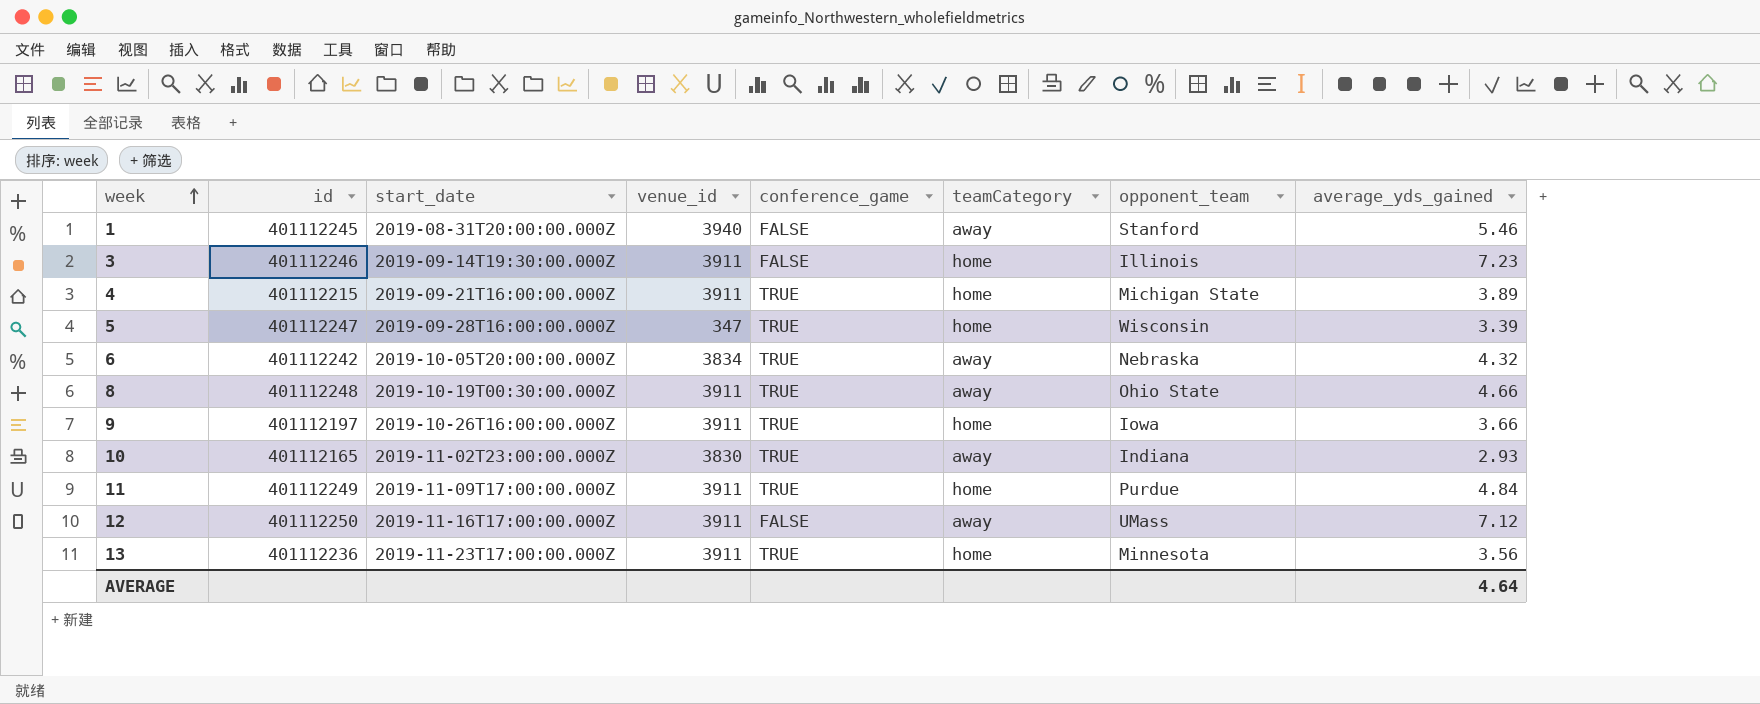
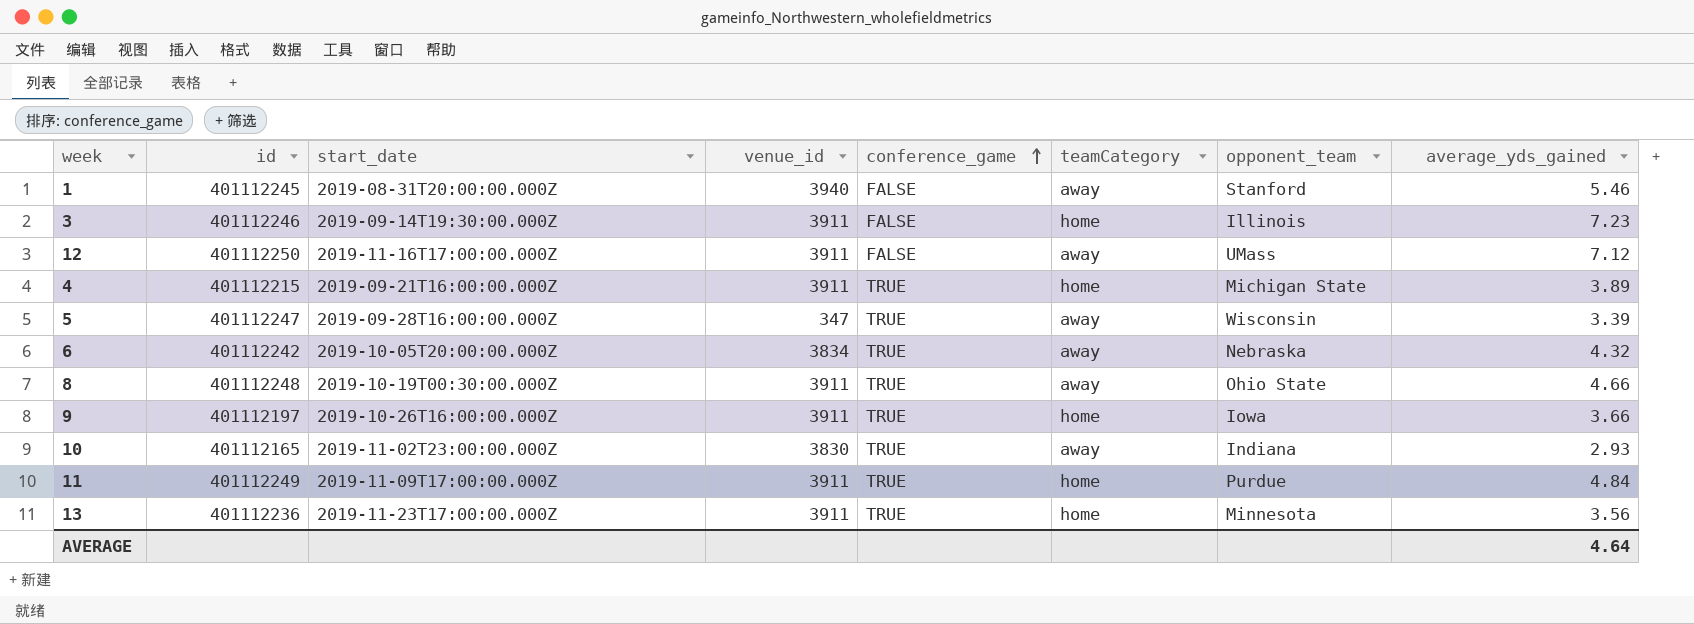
row order: week ascending -> conference_game ascending
5 | teamCategory: home -> away

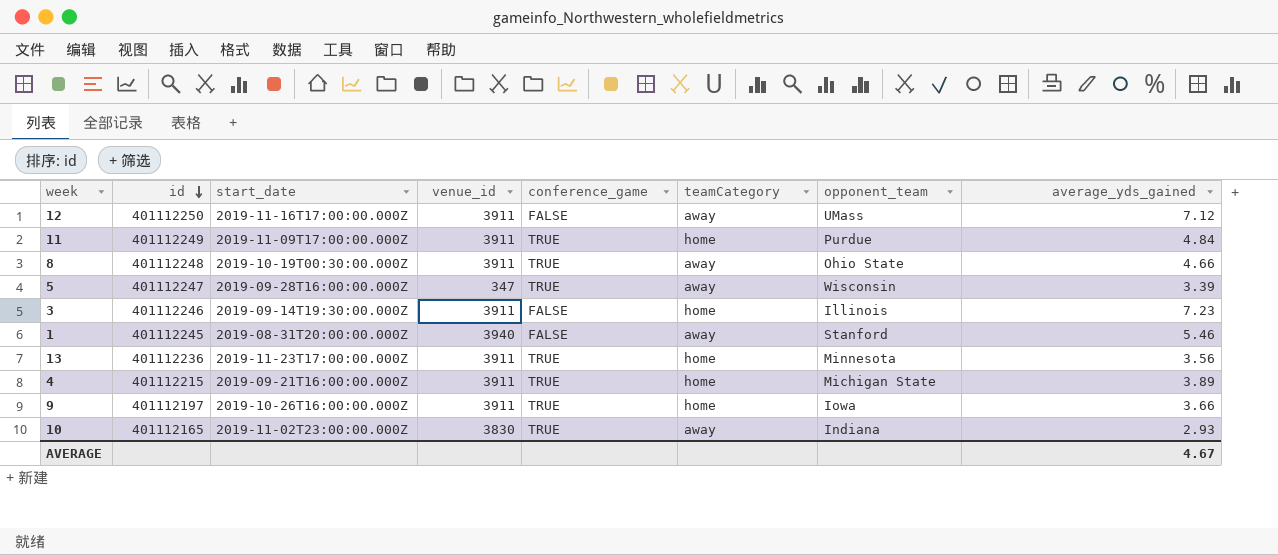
row order: conference_game ascending -> id descending
row 6: 401112242 | 2019-10-05T20:00:00.000Z | 3834 | TRUE | away | Nebraska | 4.32 -> none
AVERAGE | average_yds_gained: 4.64 -> 4.67

